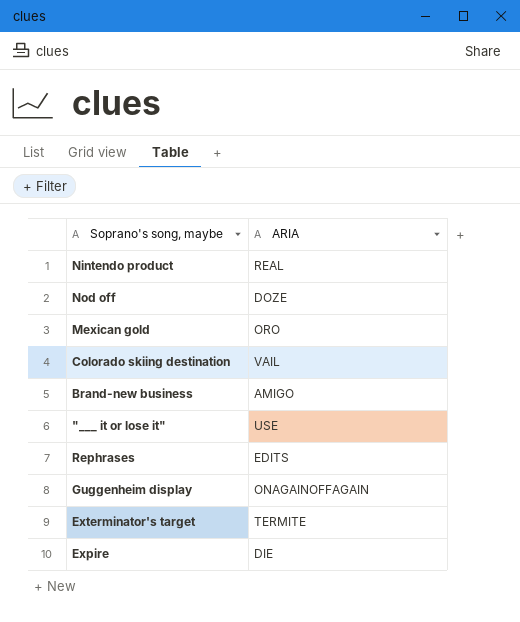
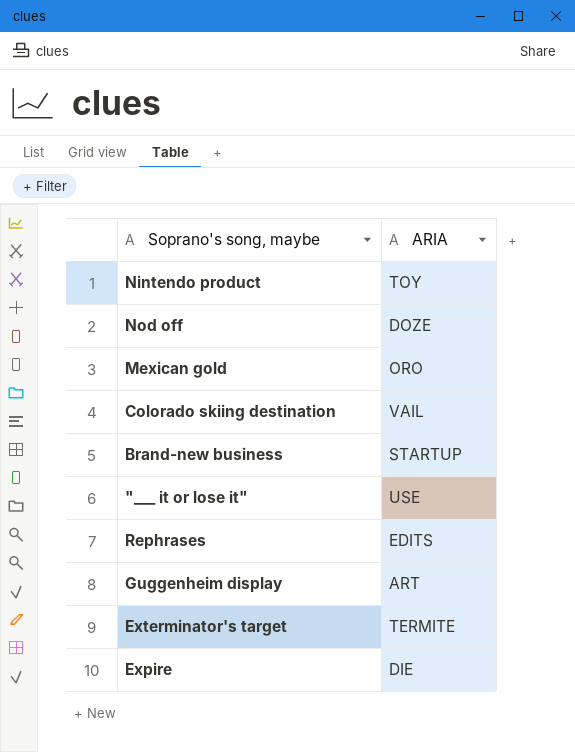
Nintendo product | ARIA: REAL -> TOY
Brand-new business | ARIA: AMIGO -> STARTUP
Guggenheim display | ARIA: ONAGAINOFFAGAIN -> ART

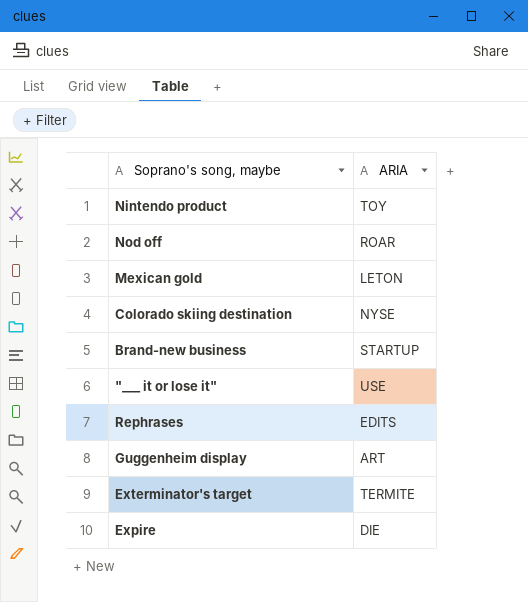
Nod off | ARIA: DOZE -> ROAR
Mexican gold | ARIA: ORO -> LETON
Colorado skiing destination | ARIA: VAIL -> NYSE

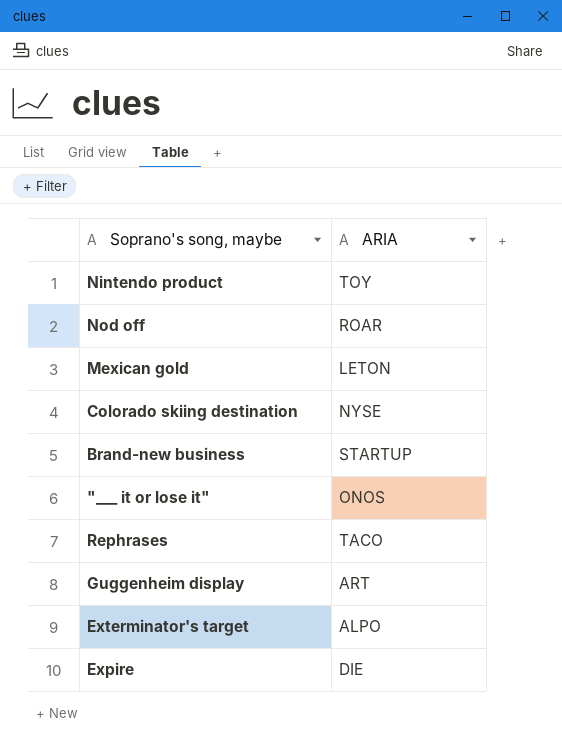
"___ it or lose it" | ARIA: USE -> ONOS
Rephrases | ARIA: EDITS -> TACO
Exterminator's target | ARIA: TERMITE -> ALPO

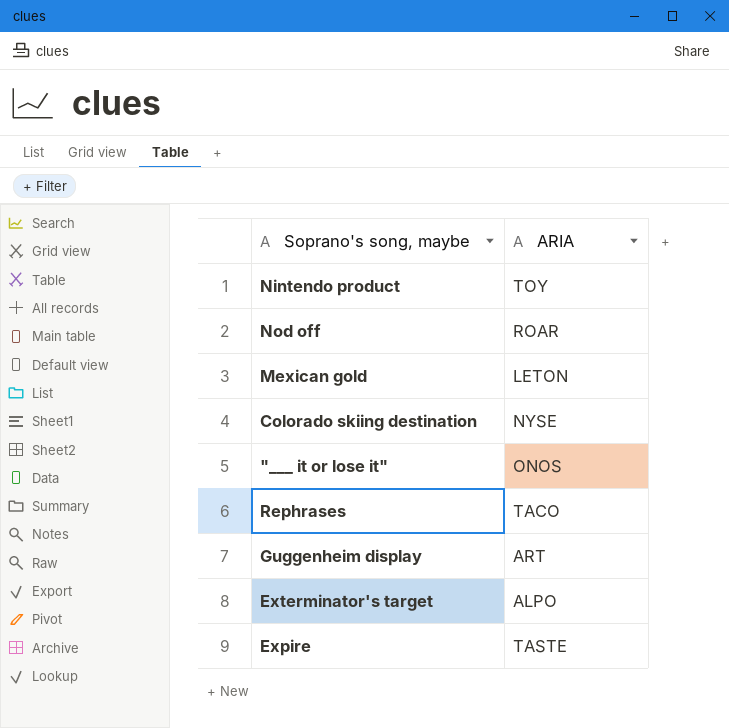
row Brand-new business: STARTUP -> none
Expire | ARIA: DIE -> TASTE

